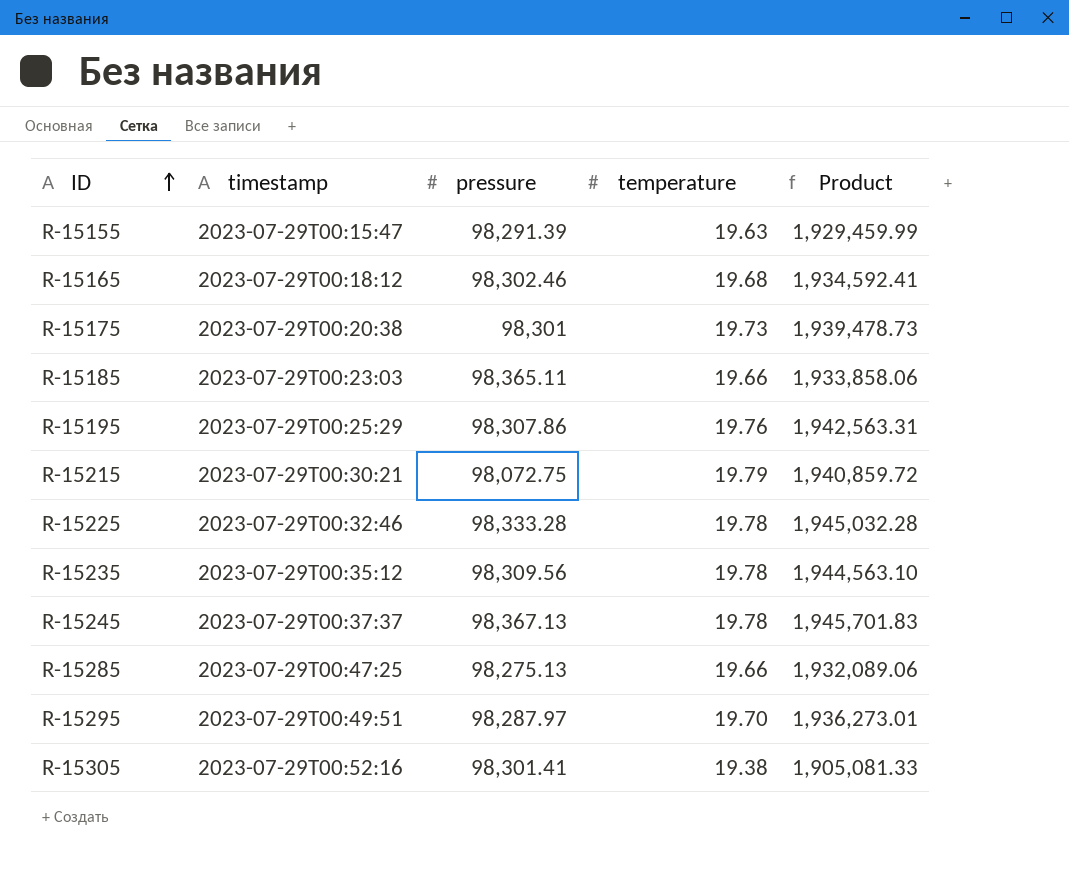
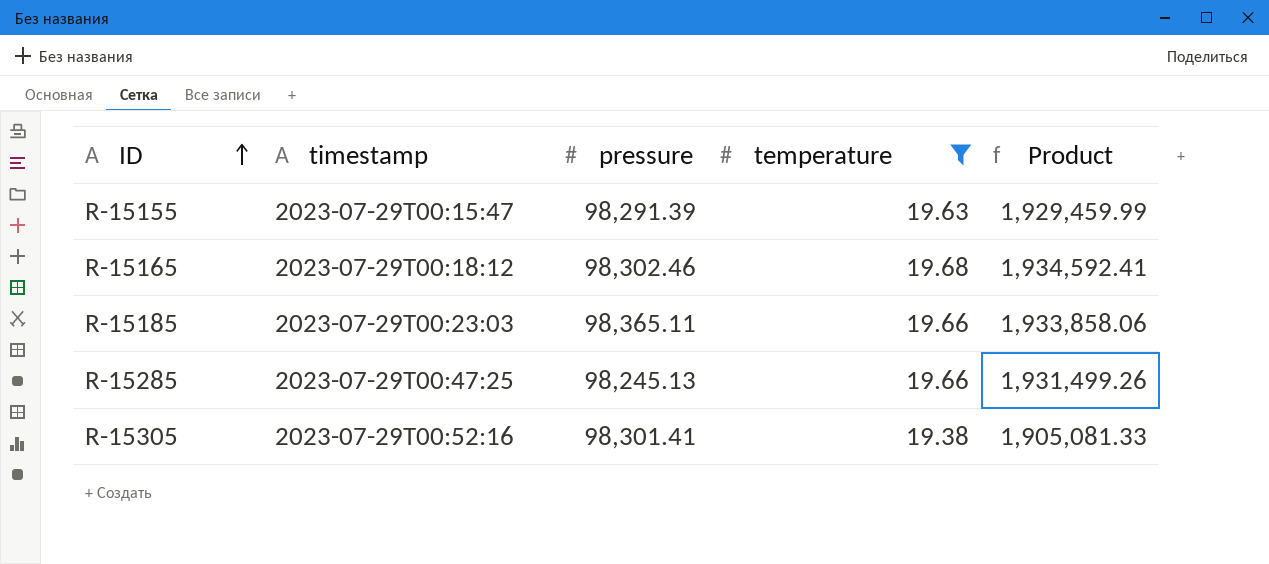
filter: none -> temperature <= 19.68
R-15285 | pressure: 98,275.13 -> 98,245.13
R-15285 | Product: 1,932,089.06 -> 1,931,499.26

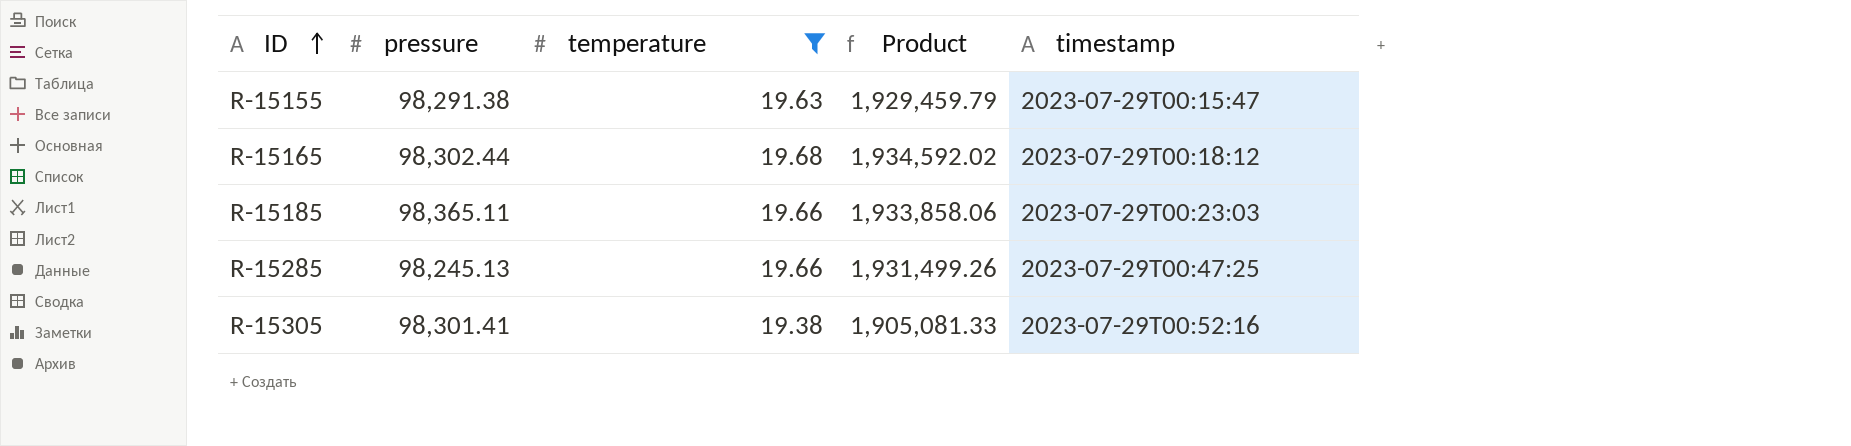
column timestamp | position: 2 -> 5
R-15155 | pressure: 98,291.39 -> 98,291.38
R-15155 | Product: 1,929,459.99 -> 1,929,459.79
R-15165 | pressure: 98,302.46 -> 98,302.44
R-15165 | Product: 1,934,592.41 -> 1,934,592.02

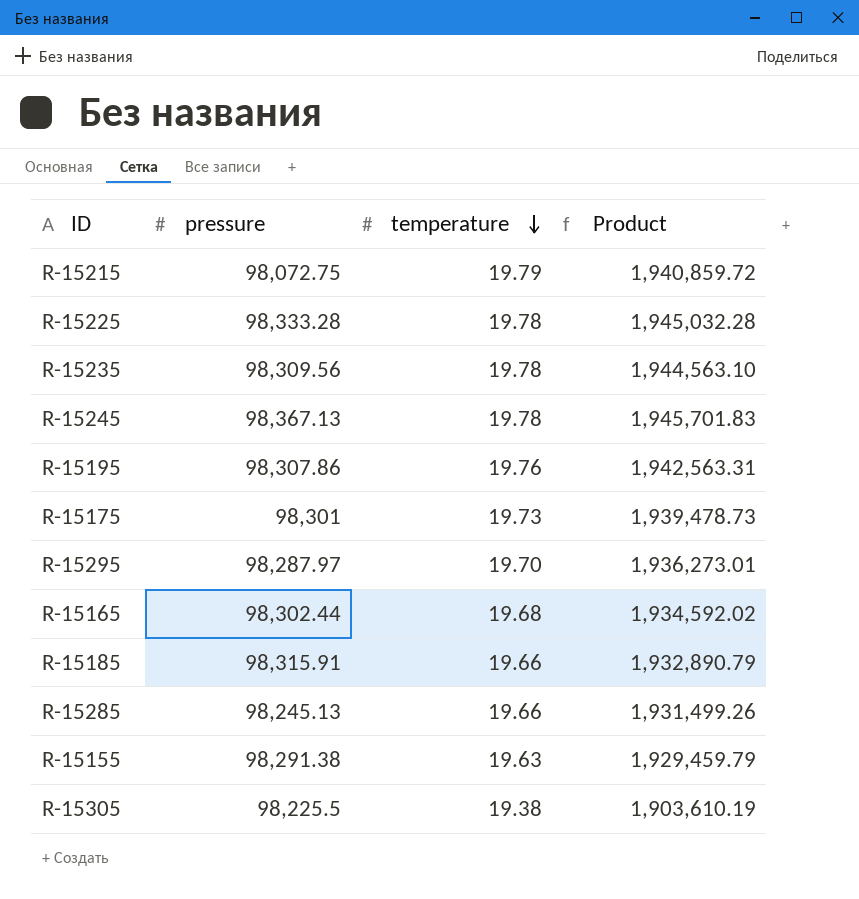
filter: temperature <= 19.68 -> none
row order: ID ascending -> temperature descending
column timestamp | position: 5 -> none
R-15185 | pressure: 98,365.11 -> 98,315.91
R-15185 | Product: 1,933,858.06 -> 1,932,890.79
R-15305 | pressure: 98,301.41 -> 98,225.5
R-15305 | Product: 1,905,081.33 -> 1,903,610.19

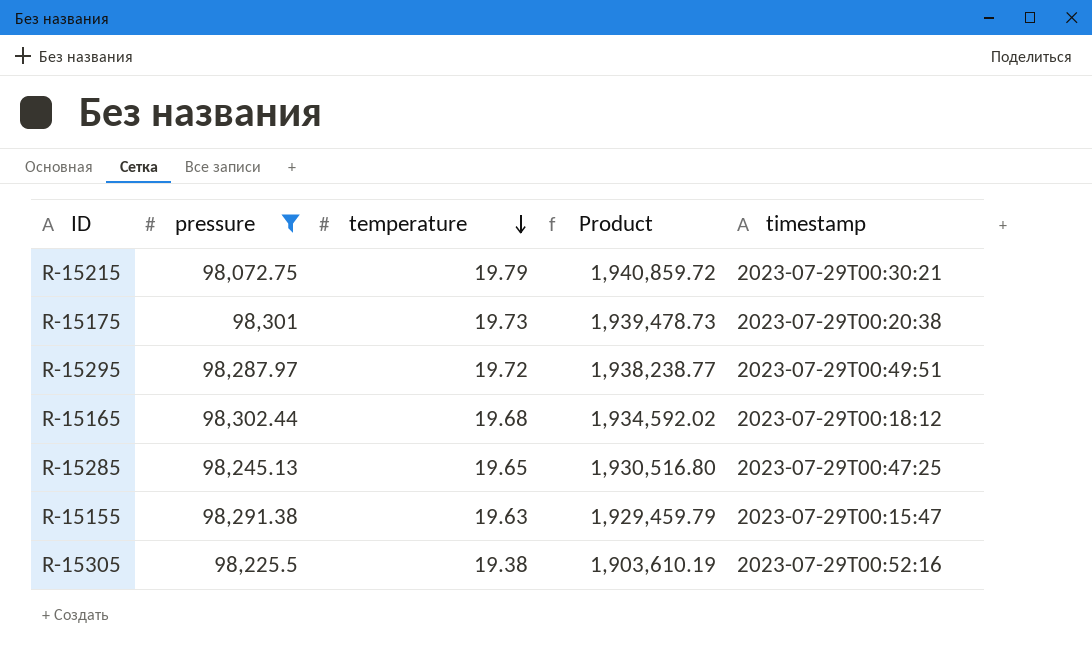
filter: none -> pressure <= 98,302.44
column timestamp | position: none -> 5
R-15295 | temperature: 19.70 -> 19.72
R-15295 | Product: 1,936,273.01 -> 1,938,238.77
R-15285 | temperature: 19.66 -> 19.65
R-15285 | Product: 1,931,499.26 -> 1,930,516.80

